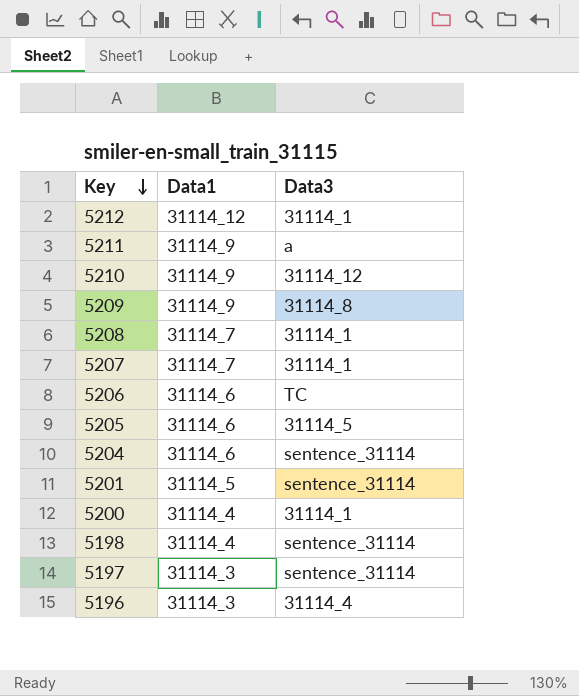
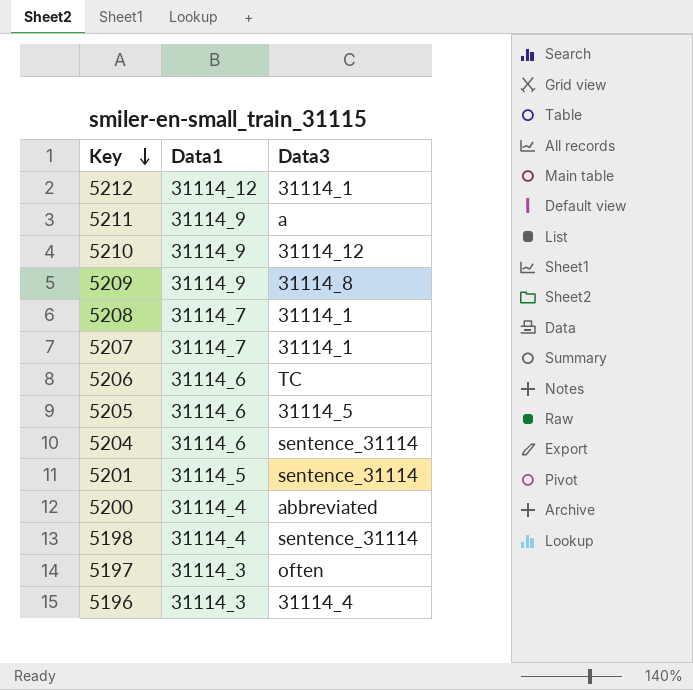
5200 | Data3: 31114_1 -> abbreviated
5197 | Data3: sentence_31114 -> often

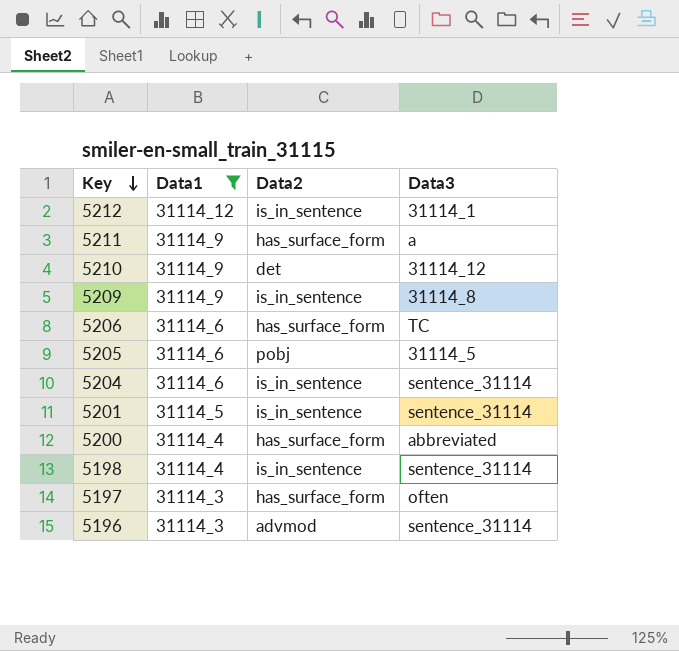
filter: none -> Data1 != 31114_7
column Data2 | position: none -> 3
5196 | Data3: 31114_4 -> sentence_31114

